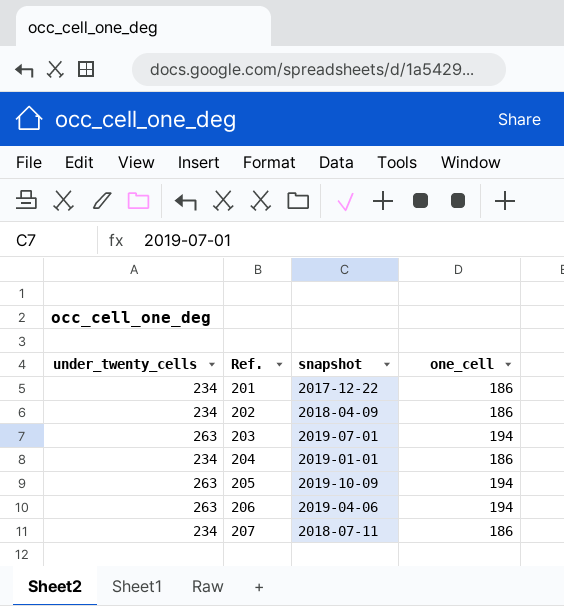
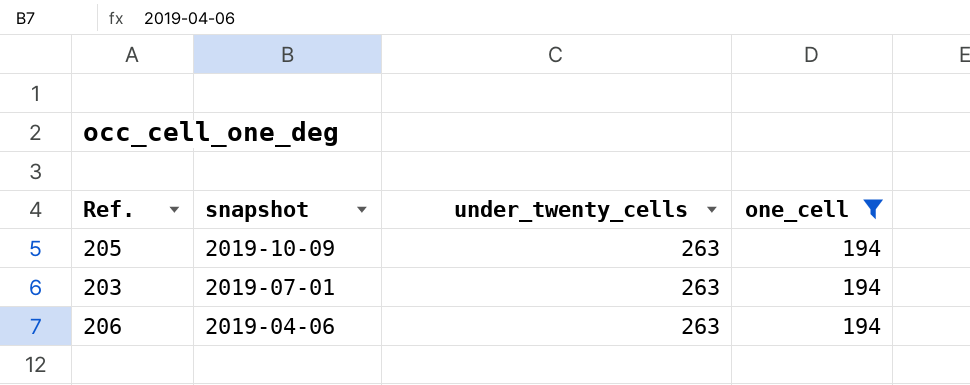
filter: none -> one_cell = 194
row order: Ref. ascending -> snapshot descending
column under_twenty_cells | position: 1 -> 3

